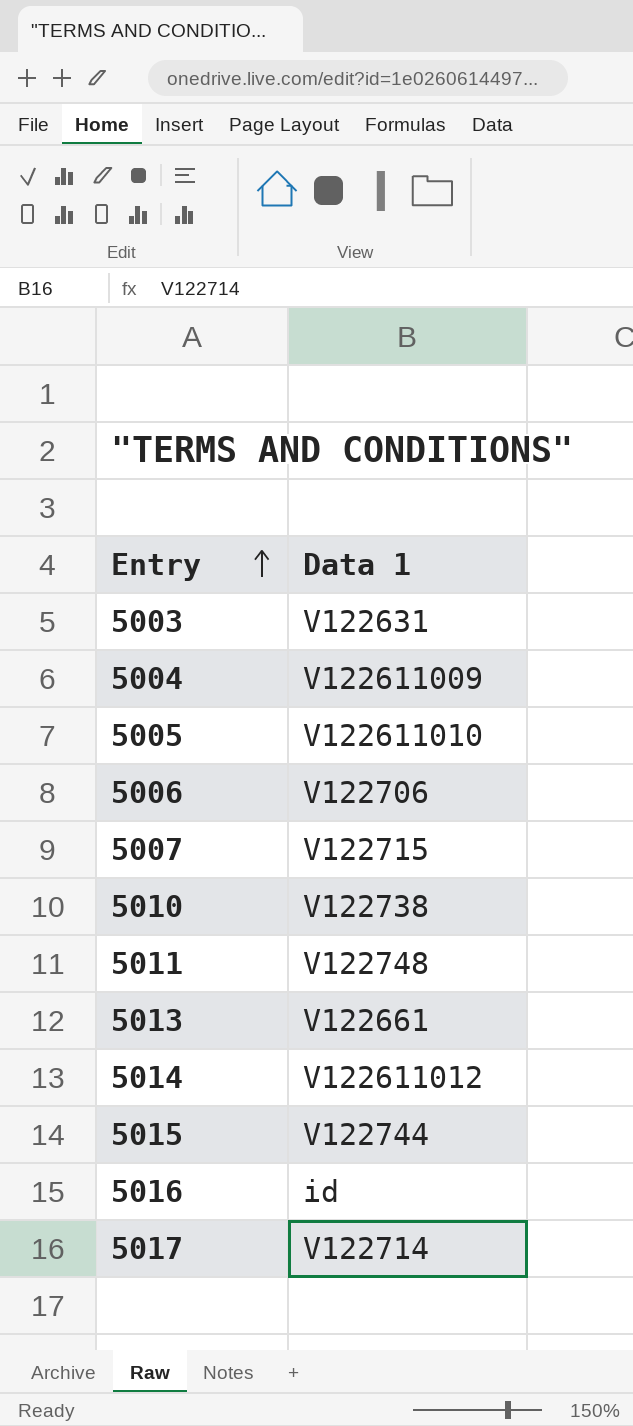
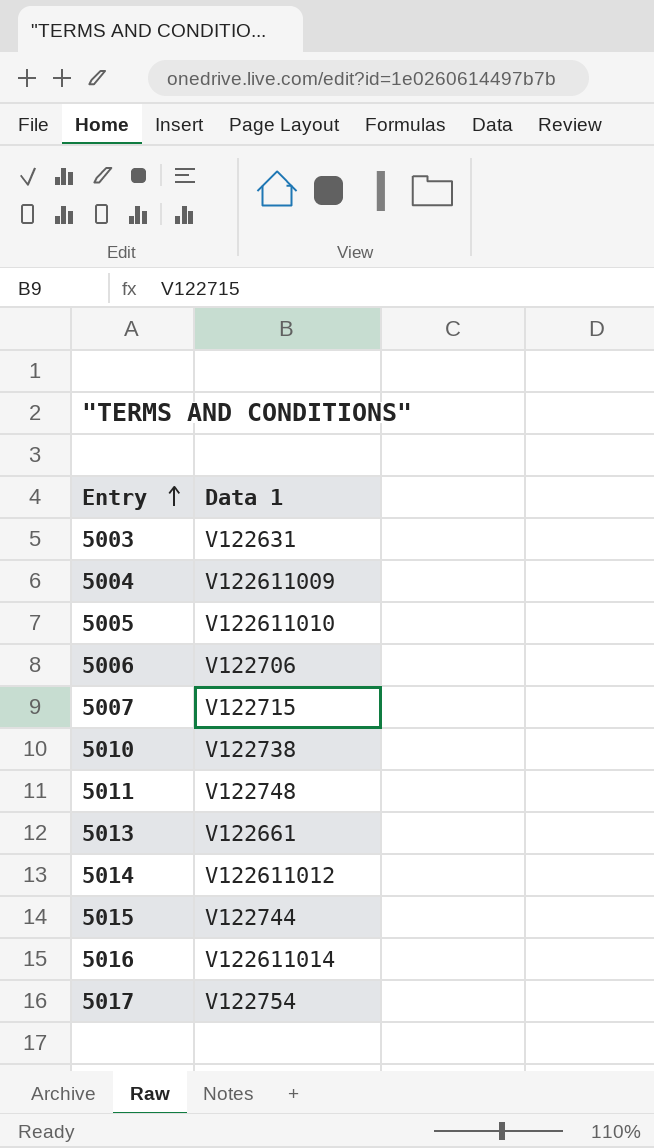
5016 | Data 1: id -> V122611014
5017 | Data 1: V122714 -> V122754

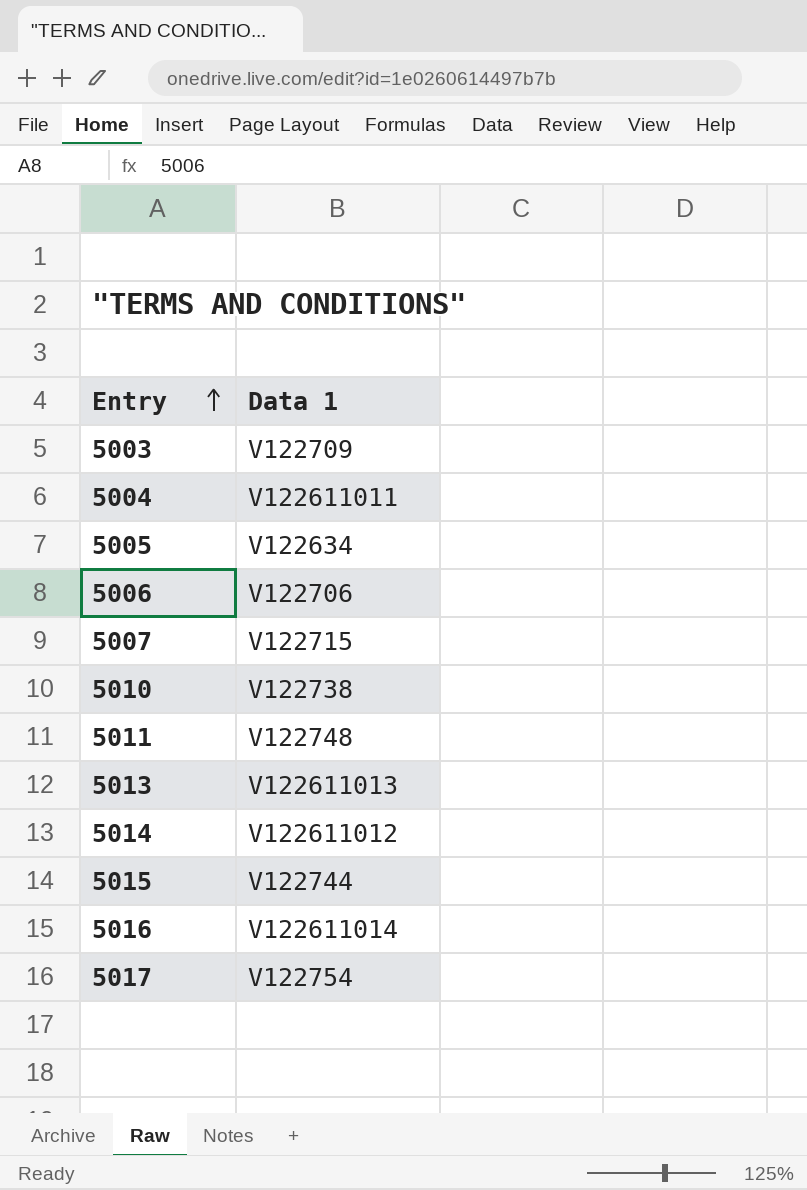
5003 | Data 1: V122631 -> V122709
5004 | Data 1: V122611009 -> V122611011
5005 | Data 1: V122611010 -> V122634
5013 | Data 1: V122661 -> V122611013

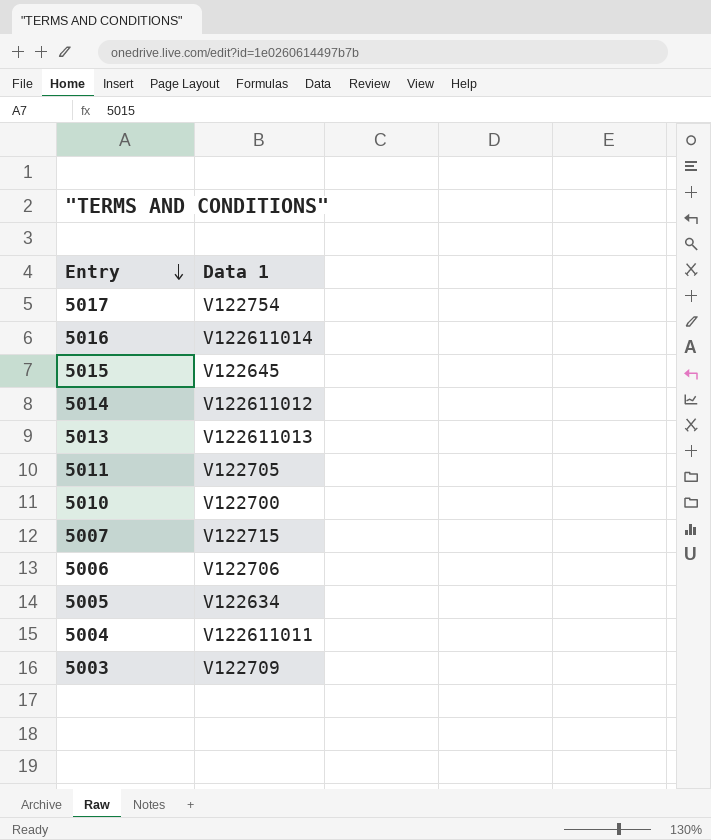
row order: Entry ascending -> Entry descending
5015 | Data 1: V122744 -> V122645
5011 | Data 1: V122748 -> V122705
5010 | Data 1: V122738 -> V122700

